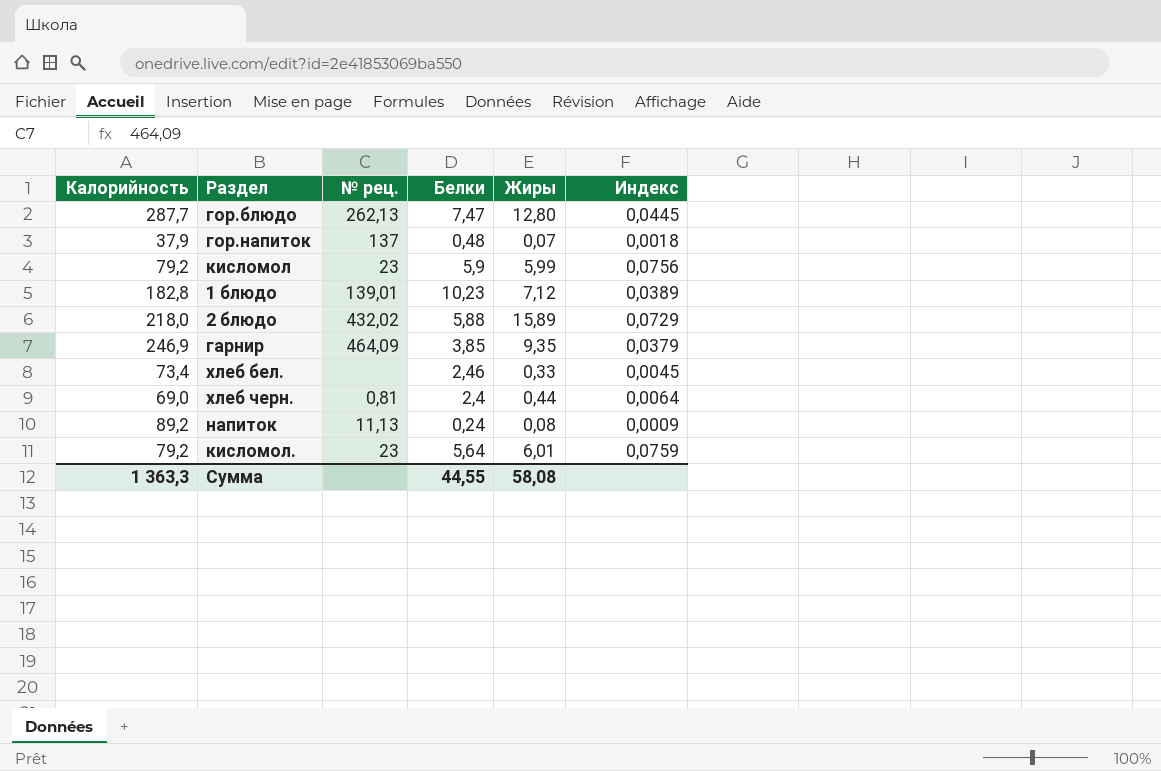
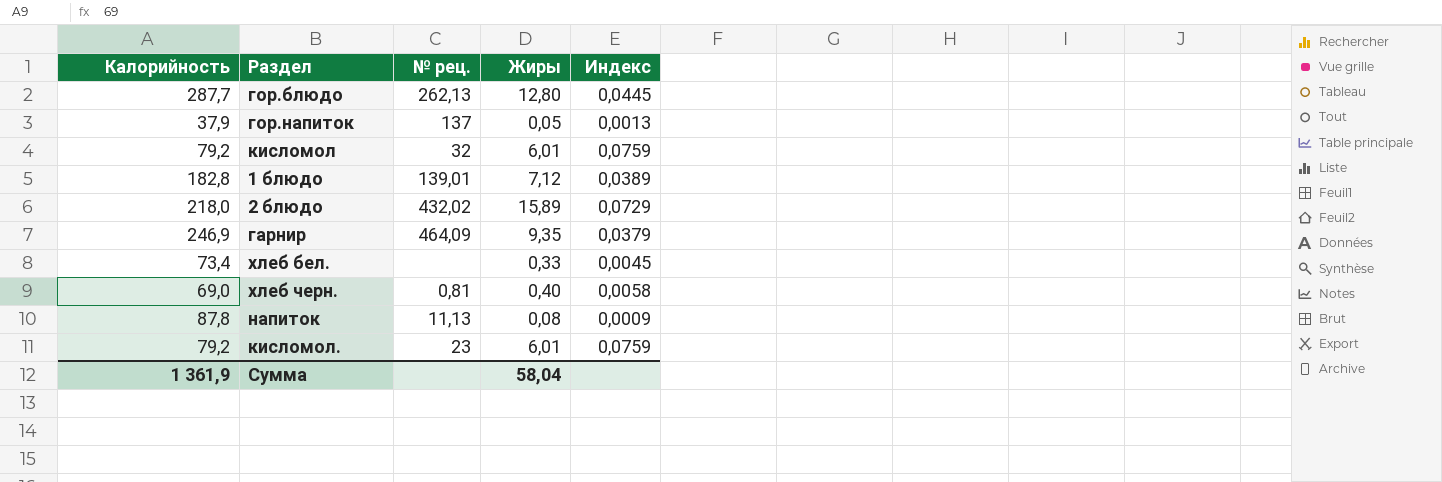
column Белки | position: 4 -> none
гор.напиток | Жиры: 0,07 -> 0,05
гор.напиток | Индекс: 0,0018 -> 0,0013
кисломол | № рец.: 23 -> 32
кисломол | Жиры: 5,99 -> 6,01
кисломол | Индекс: 0,0756 -> 0,0759
хлеб черн. | Жиры: 0,44 -> 0,40
хлеб черн. | Индекс: 0,0064 -> 0,0058
напиток | Калорийность: 89,2 -> 87,8
Сумма | Калорийность: 1 363,3 -> 1 361,9
Сумма | Жиры: 58,08 -> 58,04

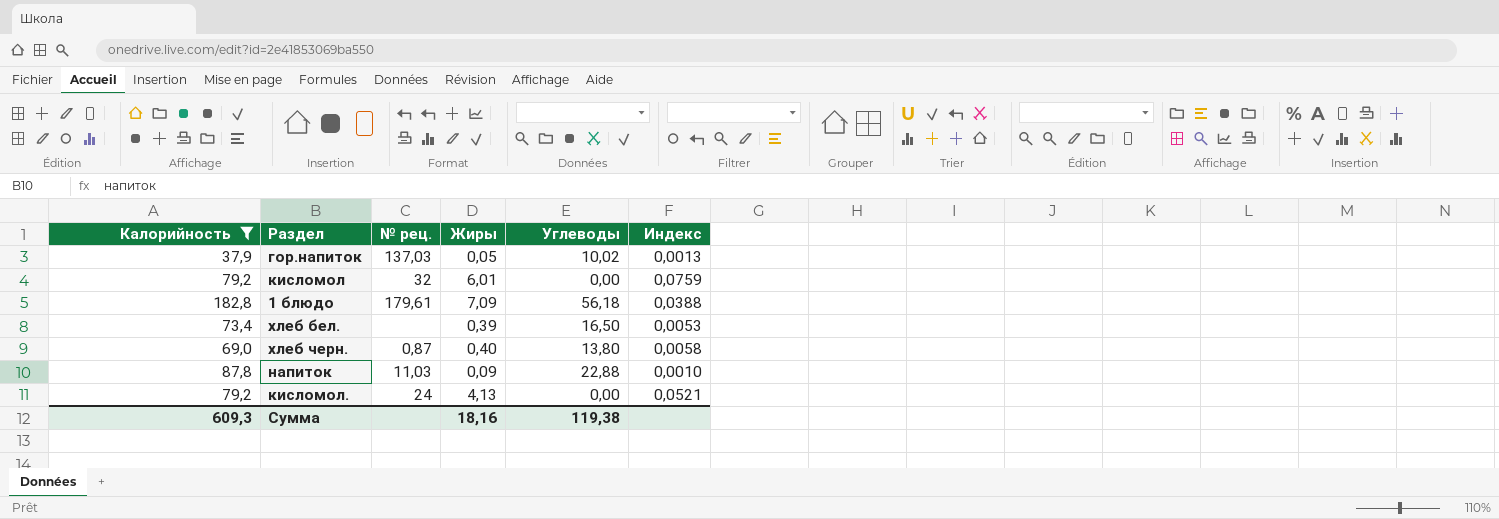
filter: none -> Калорийность <= 182,8
column Углеводы | position: none -> 5
гор.напиток | № рец.: 137 -> 137,03
1 блюдо | № рец.: 139,01 -> 179,61
1 блюдо | Жиры: 7,12 -> 7,09
1 блюдо | Индекс: 0,0389 -> 0,0388
хлеб бел. | Жиры: 0,33 -> 0,39
хлеб бел. | Индекс: 0,0045 -> 0,0053
хлеб черн. | № рец.: 0,81 -> 0,87
напиток | № рец.: 11,13 -> 11,03
напиток | Жиры: 0,08 -> 0,09
напиток | Индекс: 0,0009 -> 0,0010
кисломол. | № рец.: 23 -> 24
кисломол. | Жиры: 6,01 -> 4,13
кисломол. | Индекс: 0,0759 -> 0,0521
Сумма | Калорийность: 1 361,9 -> 609,3
Сумма | Жиры: 58,04 -> 18,16

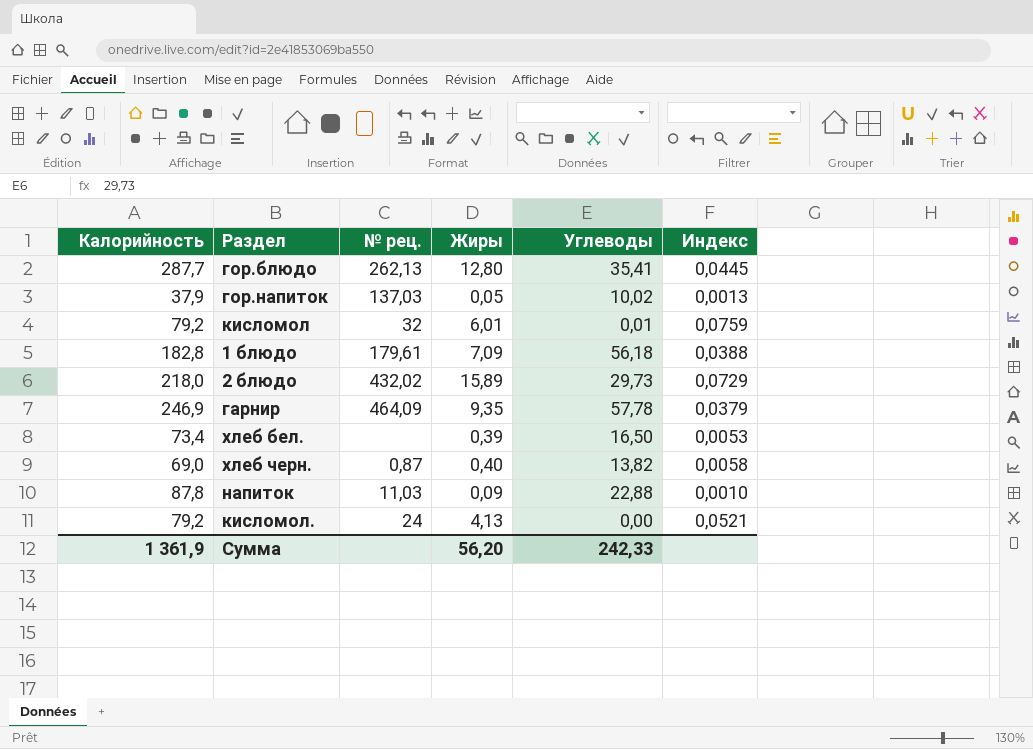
filter: Калорийность <= 182,8 -> none
кисломол | Углеводы: 0,00 -> 0,01
хлеб черн. | Углеводы: 13,80 -> 13,82
Сумма | Калорийность: 609,3 -> 1 361,9
Сумма | Жиры: 18,16 -> 56,20
Сумма | Углеводы: 119,38 -> 242,33

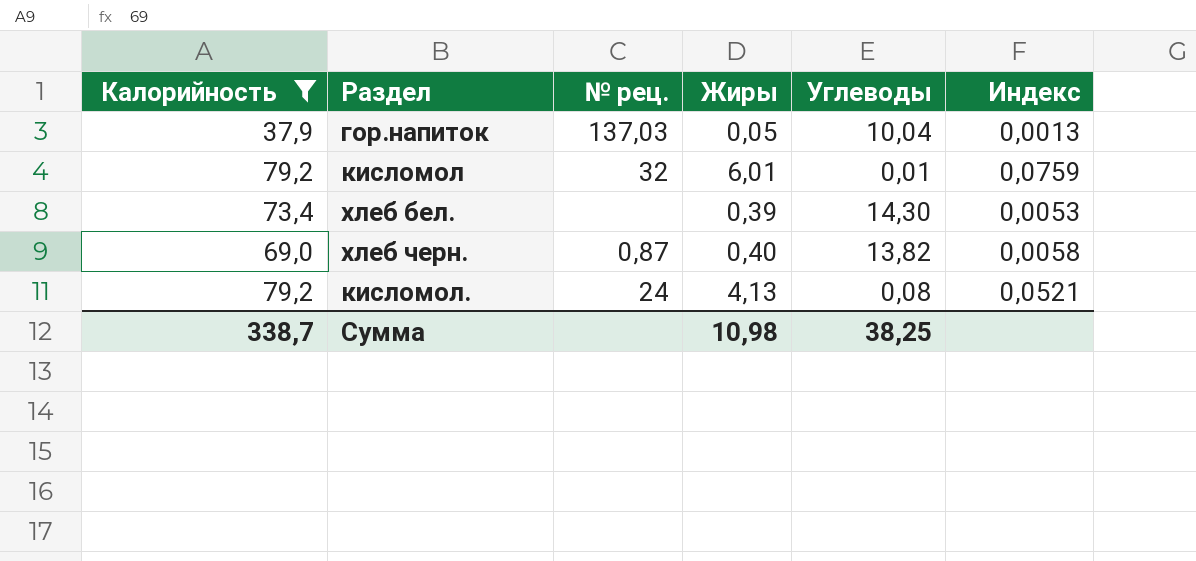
filter: none -> Калорийность <= 79,2
гор.напиток | Углеводы: 10,02 -> 10,04
хлеб бел. | Углеводы: 16,50 -> 14,30
кисломол. | Углеводы: 0,00 -> 0,08
Сумма | Калорийность: 1 361,9 -> 338,7
Сумма | Жиры: 56,20 -> 10,98
Сумма | Углеводы: 242,33 -> 38,25

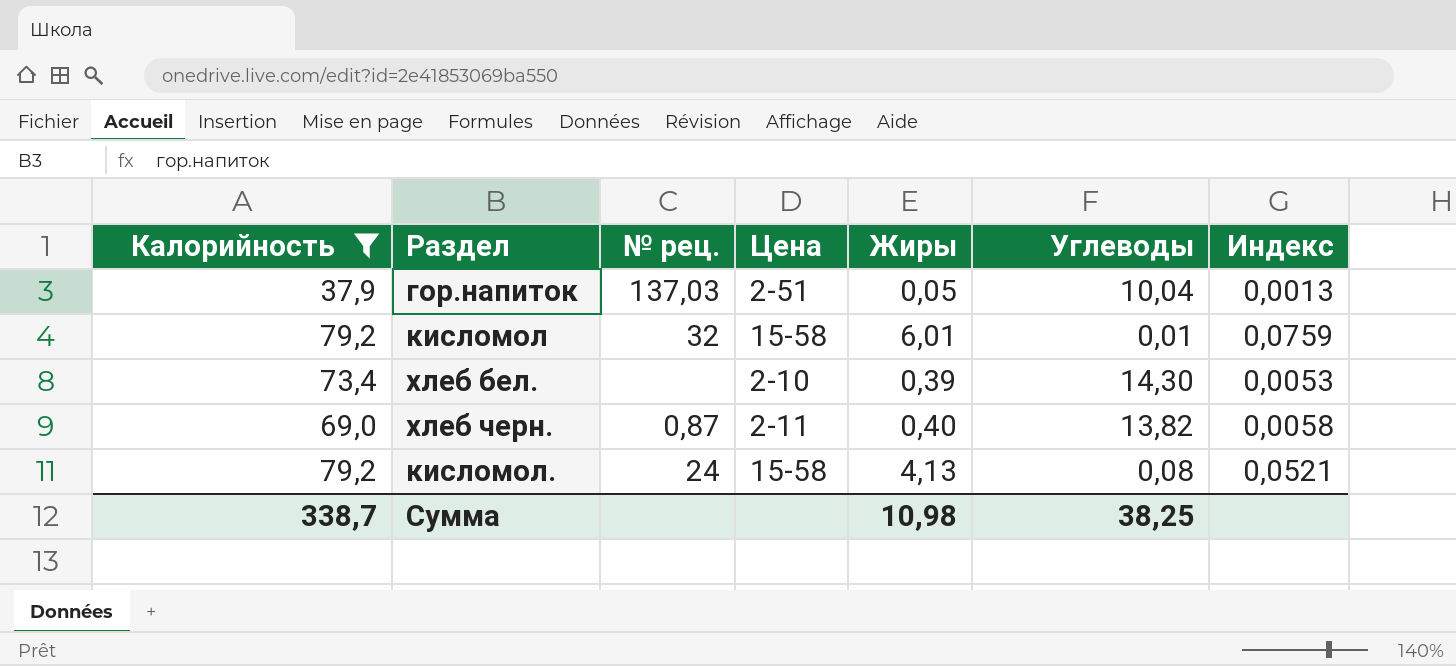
column Цена | position: none -> 4

